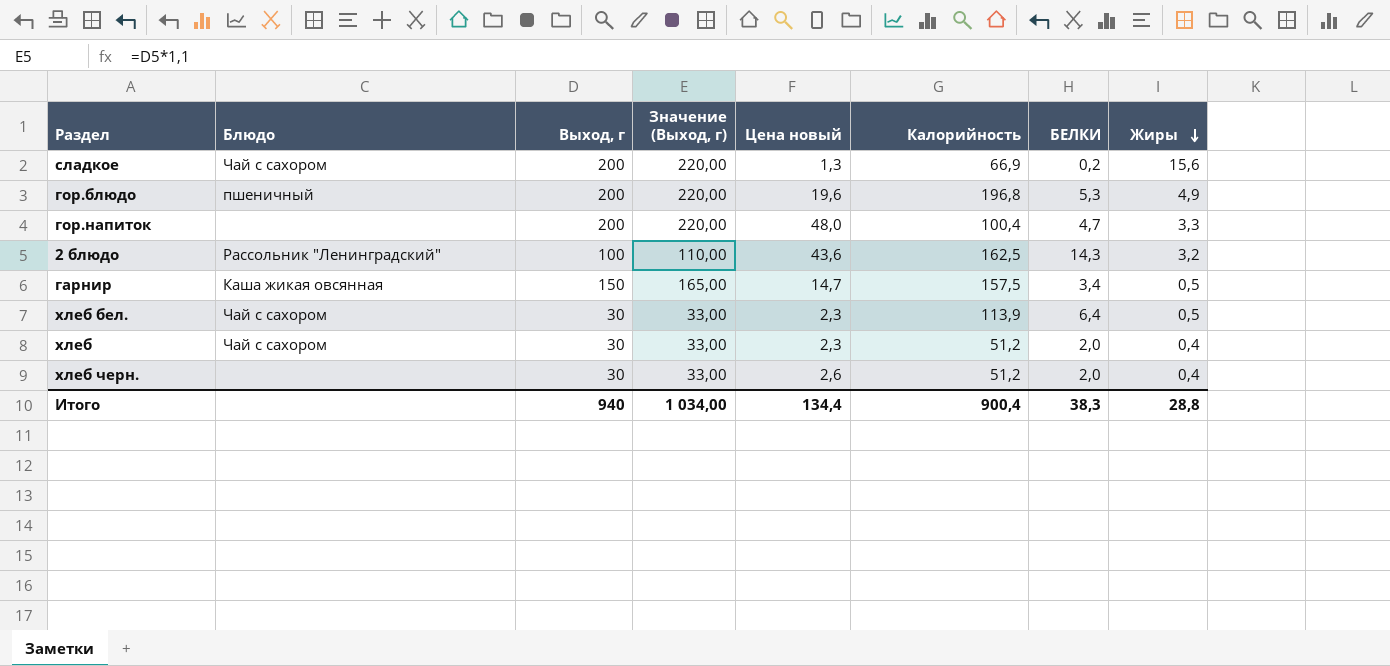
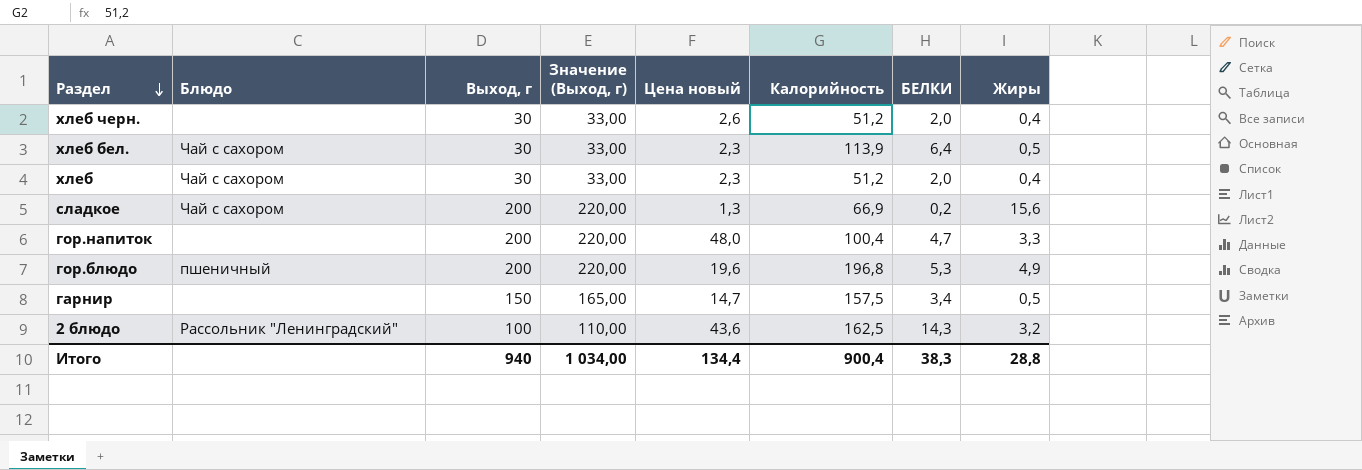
row order: Жиры descending -> Раздел descending
гарнир | Блюдо: Каша жикая овсянная -> none

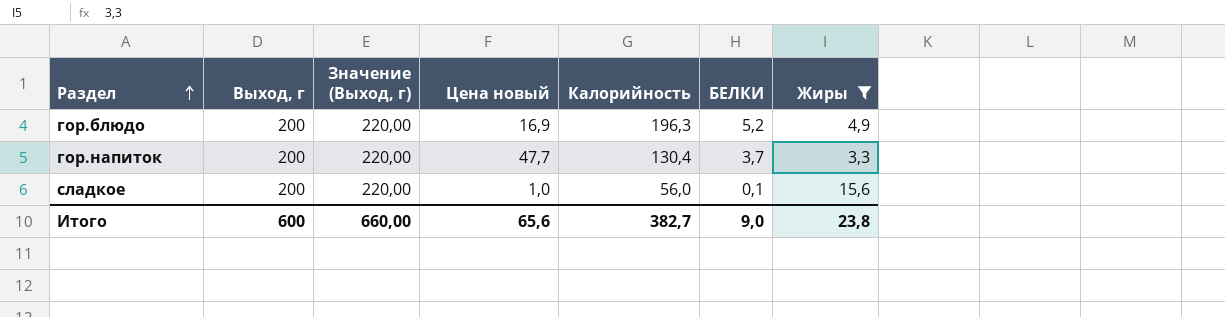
filter: none -> Жиры >= 3,3
row order: Раздел descending -> Раздел ascending
column Блюдо | position: 2 -> none
гор.блюдо | Цена новый: 19,6 -> 16,9
гор.блюдо | Калорийность: 196,8 -> 196,3
гор.блюдо | БЕЛКИ: 5,3 -> 5,2
гор.напиток | Цена новый: 48,0 -> 47,7
гор.напиток | Калорийность: 100,4 -> 130,4
гор.напиток | БЕЛКИ: 4,7 -> 3,7
сладкое | Цена новый: 1,3 -> 1,0
сладкое | Калорийность: 66,9 -> 56,0
сладкое | БЕЛКИ: 0,2 -> 0,1
Итого | Выход, г: 940 -> 600
Итого | Значение (Выход, г): 1 034,00 -> 660,00
Итого | Цена новый: 134,4 -> 65,6
Итого | Калорийность: 900,4 -> 382,7
Итого | БЕЛКИ: 38,3 -> 9,0
Итого | Жиры: 28,8 -> 23,8

